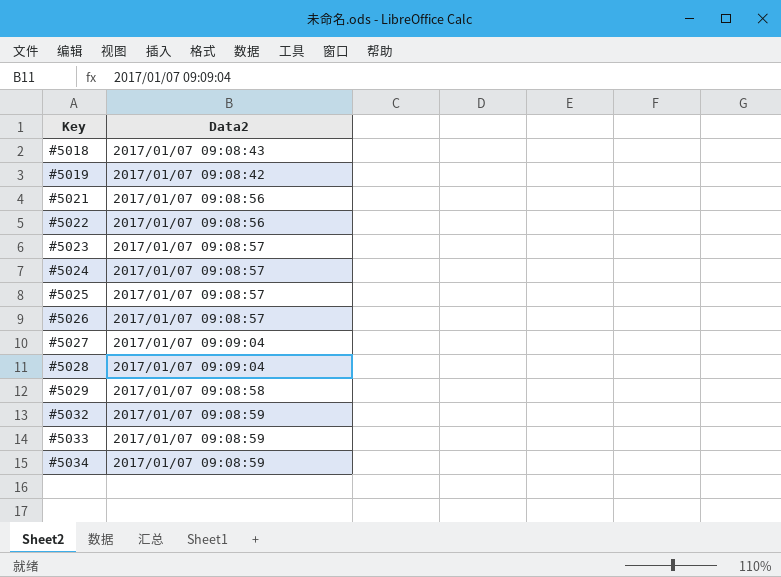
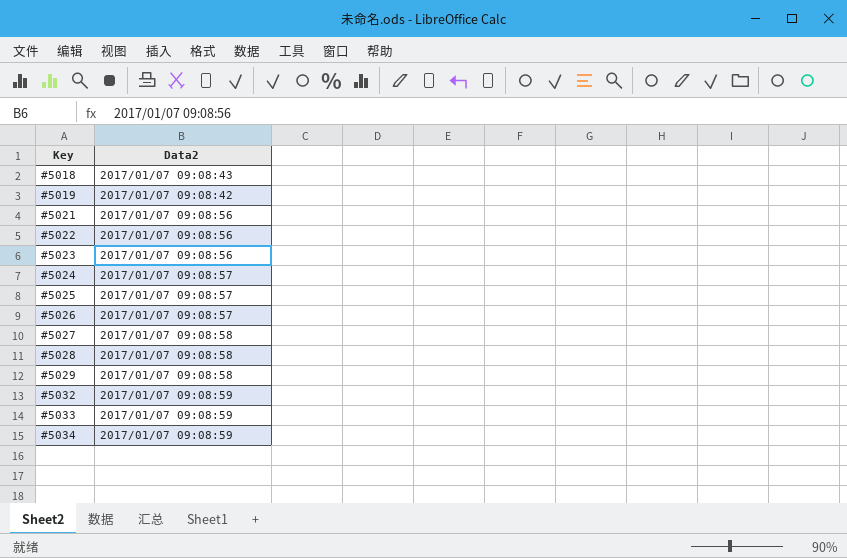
#5023 | Data2: 2017/01/07 09:08:57 -> 2017/01/07 09:08:56
#5027 | Data2: 2017/01/07 09:09:04 -> 2017/01/07 09:08:58
#5028 | Data2: 2017/01/07 09:09:04 -> 2017/01/07 09:08:58

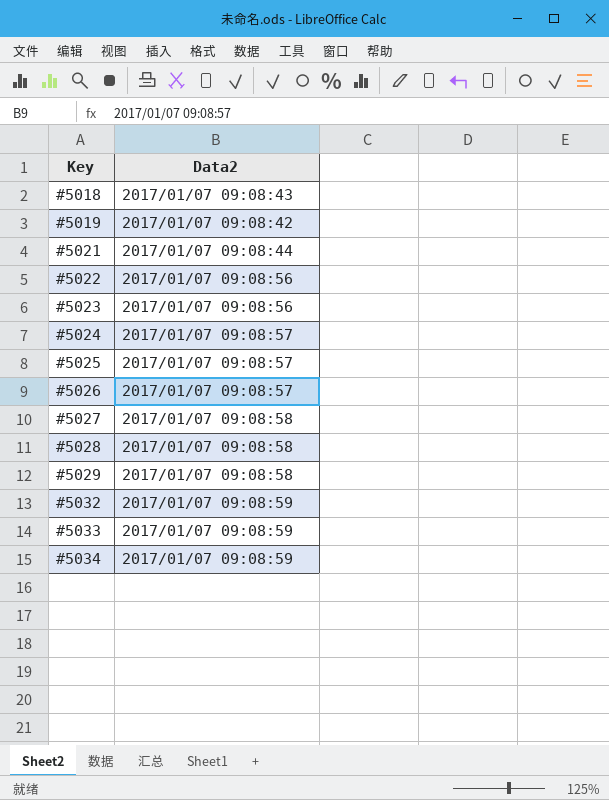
#5021 | Data2: 2017/01/07 09:08:56 -> 2017/01/07 09:08:44

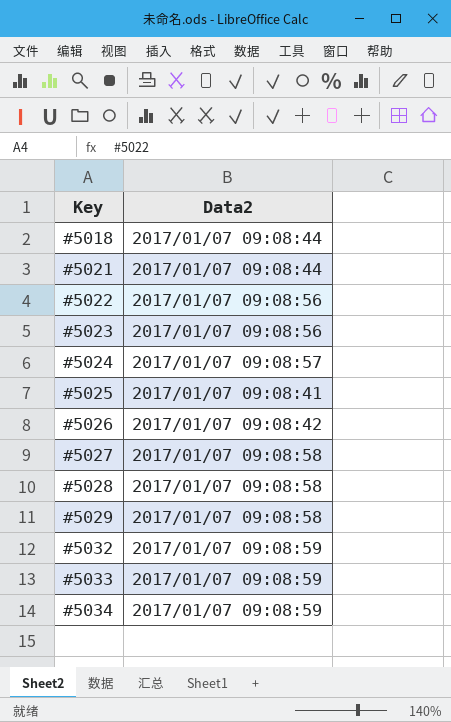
row #5019: 2017/01/07 09:08:42 -> none
#5018 | Data2: 2017/01/07 09:08:43 -> 2017/01/07 09:08:44
#5025 | Data2: 2017/01/07 09:08:57 -> 2017/01/07 09:08:41
#5026 | Data2: 2017/01/07 09:08:57 -> 2017/01/07 09:08:42

